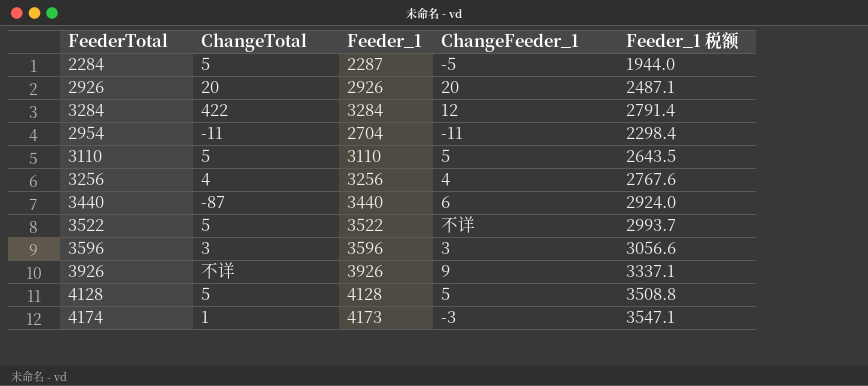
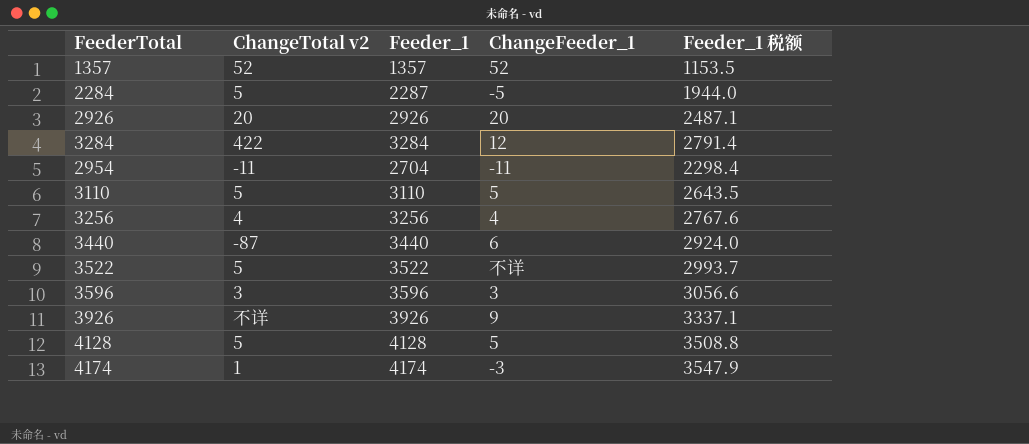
column name: ChangeTotal -> ChangeTotal v2
row 1357: none -> 52 | 1357 | 52 | 1153.5
4174 | Feeder_1: 4173 -> 4174
4174 | Feeder_1 税额: 3547.1 -> 3547.9

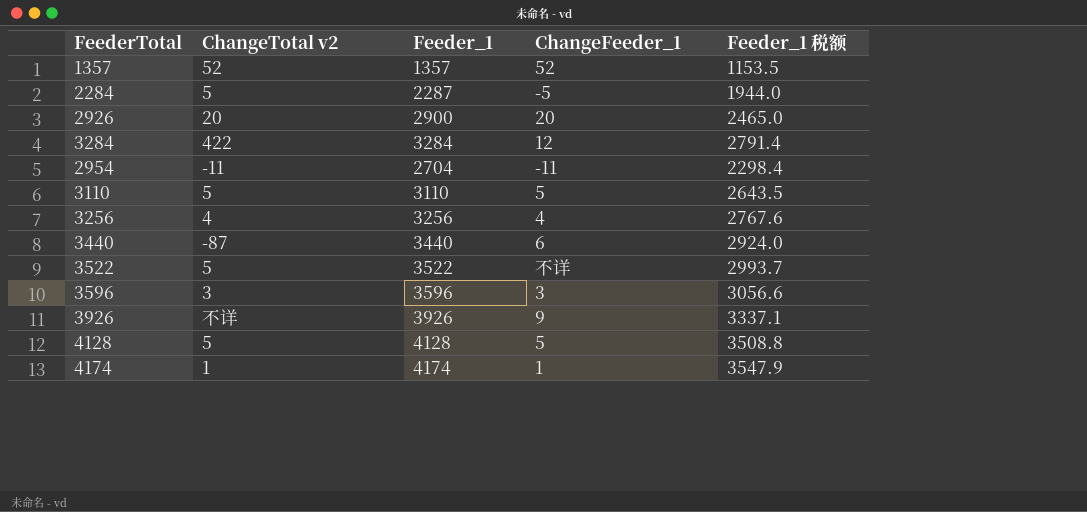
2926 | Feeder_1: 2926 -> 2900
2926 | Feeder_1 税额: 2487.1 -> 2465.0
4174 | ChangeFeeder_1: -3 -> 1

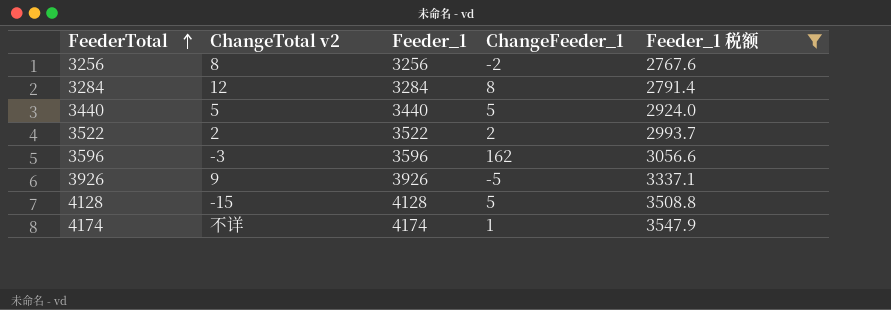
filter: none -> Feeder_1 税额 >= 2767.6
row order: none -> FeederTotal ascending
3256 | ChangeTotal v2: 4 -> 8
3256 | ChangeFeeder_1: 4 -> -2
3284 | ChangeTotal v2: 422 -> 12
3284 | ChangeFeeder_1: 12 -> 8
3440 | ChangeTotal v2: -87 -> 5
3440 | ChangeFeeder_1: 6 -> 5
3522 | ChangeTotal v2: 5 -> 2
3522 | ChangeFeeder_1: 不详 -> 2
3596 | ChangeTotal v2: 3 -> -3
3596 | ChangeFeeder_1: 3 -> 162
3926 | ChangeTotal v2: 不详 -> 9
3926 | ChangeFeeder_1: 9 -> -5
4128 | ChangeTotal v2: 5 -> -15
4174 | ChangeTotal v2: 1 -> 不详

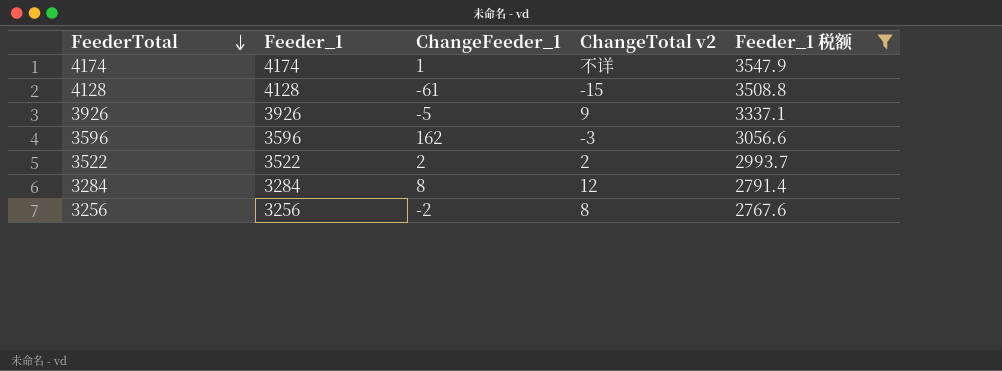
row order: FeederTotal ascending -> FeederTotal descending
column ChangeTotal v2 | position: 2 -> 4
row 3440: 5 | 3440 | 5 | 2924.0 -> none
4128 | ChangeFeeder_1: 5 -> -61

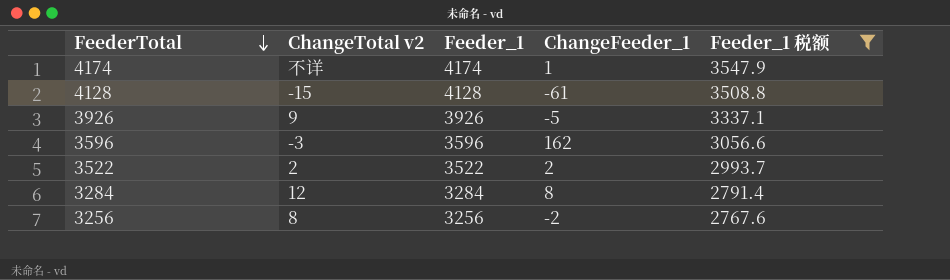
column ChangeTotal v2 | position: 4 -> 2

